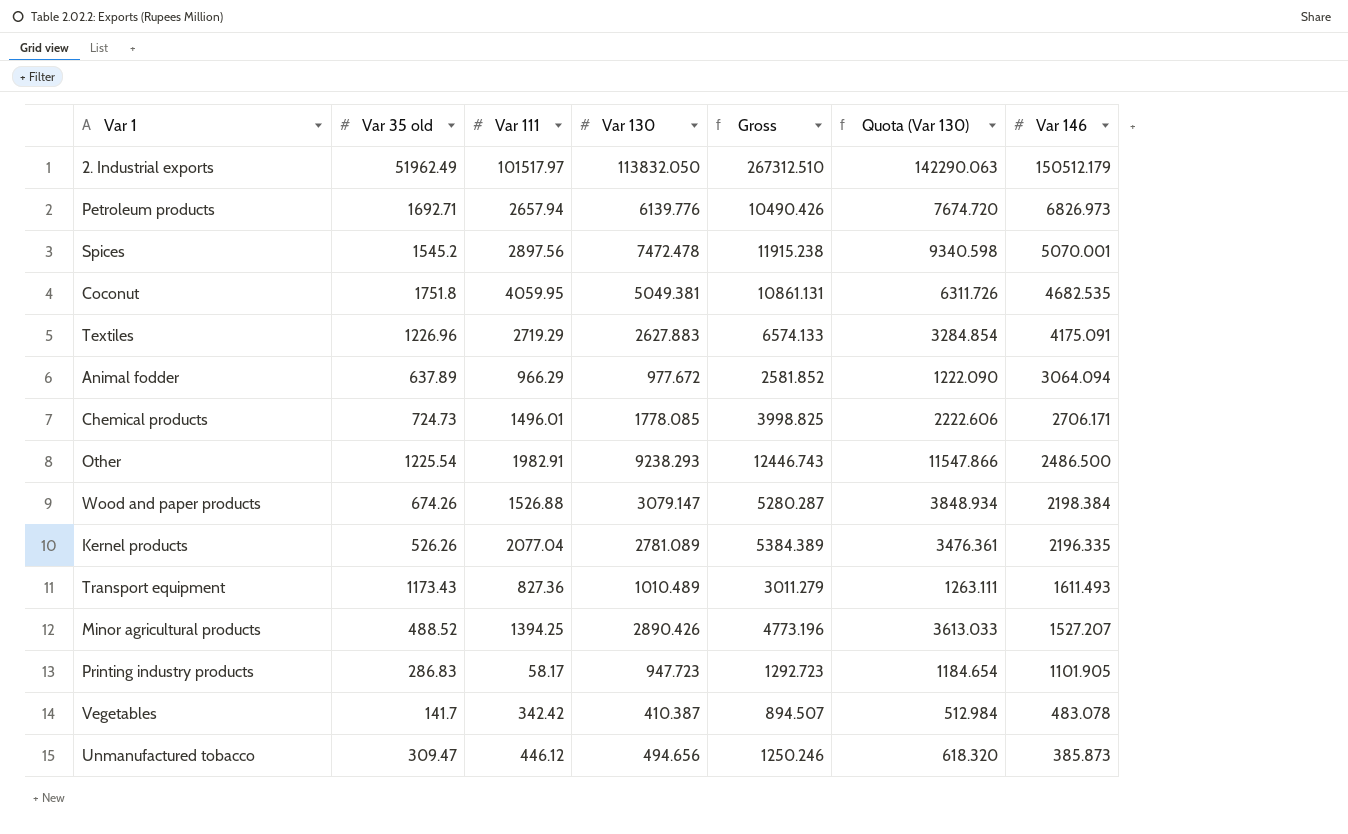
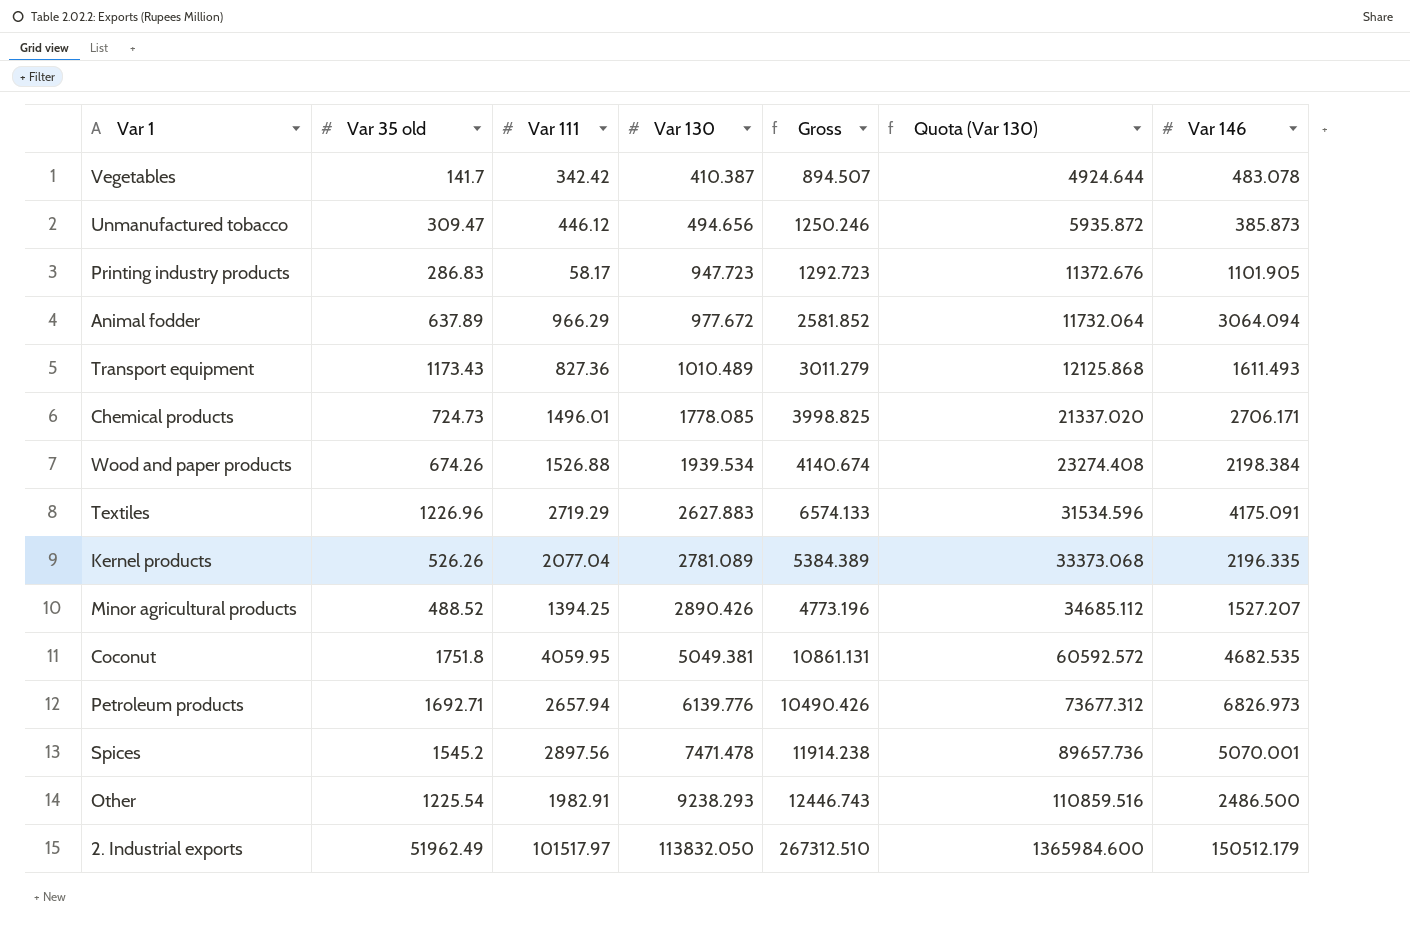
row order: Var 146 descending -> Var 130 ascending
column Quota (Var 130) | formula: [Var 130] * 1.25 -> [Var 130] * 12
Wood and paper products | Var 130: 3079.147 -> 1939.534
Wood and paper products | Gross: 5280.287 -> 4140.674
Spices | Var 130: 7472.478 -> 7471.478
Spices | Gross: 11915.238 -> 11914.238

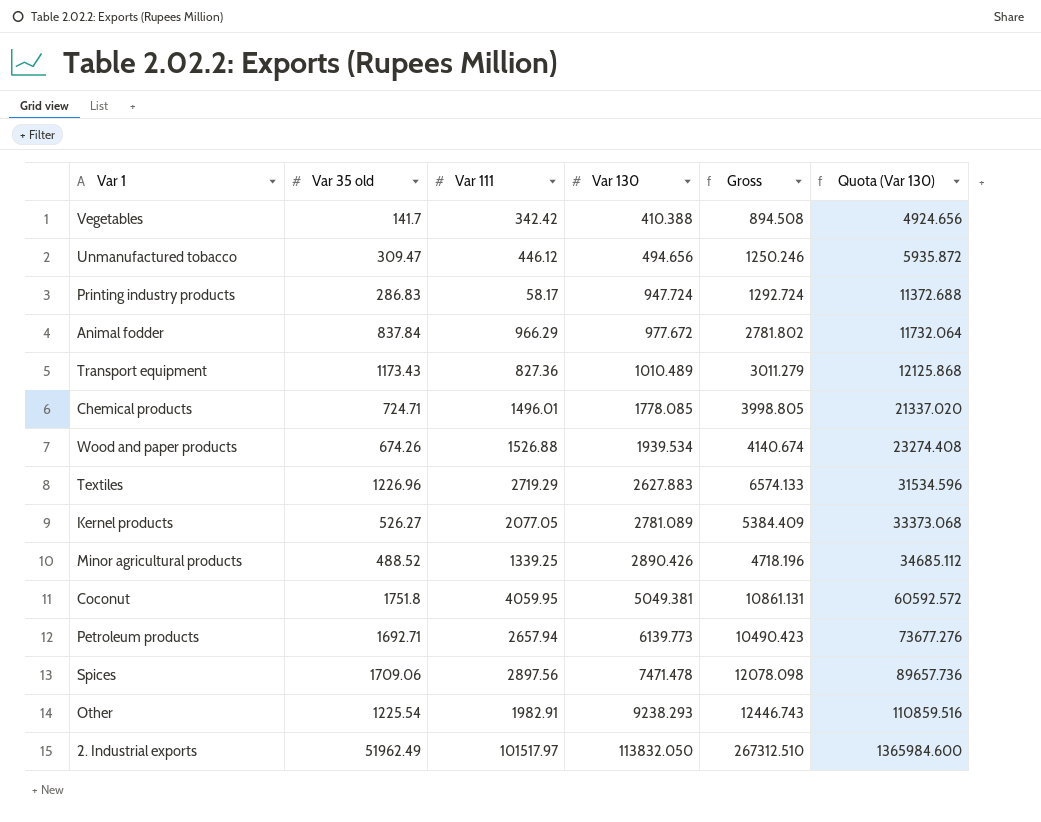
column Var 146 | position: 7 -> none
Vegetables | Var 130: 410.387 -> 410.388
Vegetables | Gross: 894.507 -> 894.508
Vegetables | Quota (Var 130): 4924.644 -> 4924.656
Printing industry products | Var 130: 947.723 -> 947.724
Printing industry products | Gross: 1292.723 -> 1292.724
Printing industry products | Quota (Var 130): 11372.676 -> 11372.688
Animal fodder | Var 35 old: 637.89 -> 837.84
Animal fodder | Gross: 2581.852 -> 2781.802
Chemical products | Var 35 old: 724.73 -> 724.71
Chemical products | Gross: 3998.825 -> 3998.805
Kernel products | Var 35 old: 526.26 -> 526.27
Kernel products | Var 111: 2077.04 -> 2077.05
Kernel products | Gross: 5384.389 -> 5384.409
Minor agricultural products | Var 111: 1394.25 -> 1339.25
Minor agricultural products | Gross: 4773.196 -> 4718.196
Petroleum products | Var 130: 6139.776 -> 6139.773
Petroleum products | Gross: 10490.426 -> 10490.423
Petroleum products | Quota (Var 130): 73677.312 -> 73677.276
Spices | Var 35 old: 1545.2 -> 1709.06
Spices | Gross: 11914.238 -> 12078.098

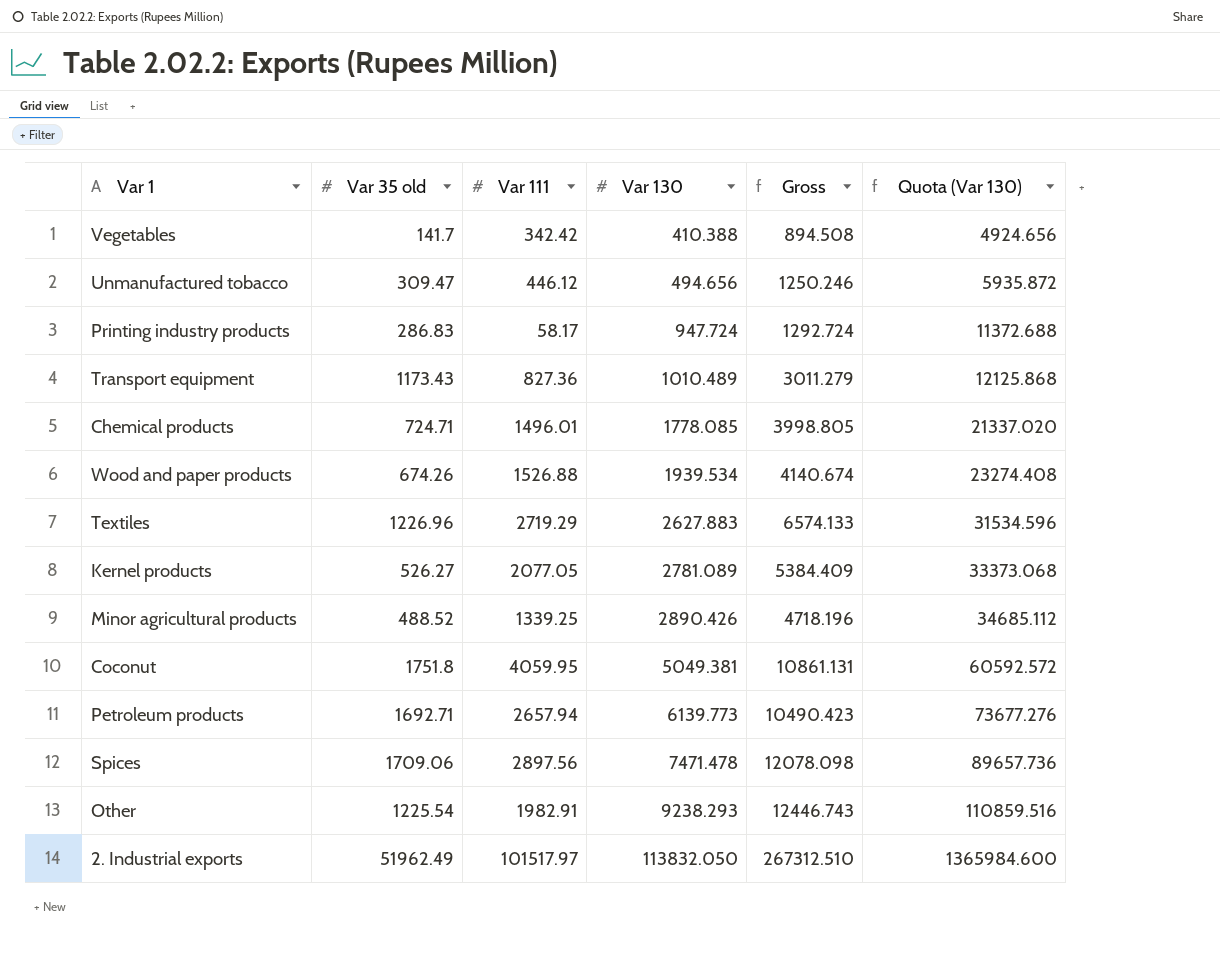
row Animal fodder: 837.84 | 966.29 | 977.672 | 2781.802 | 11732.064 -> none

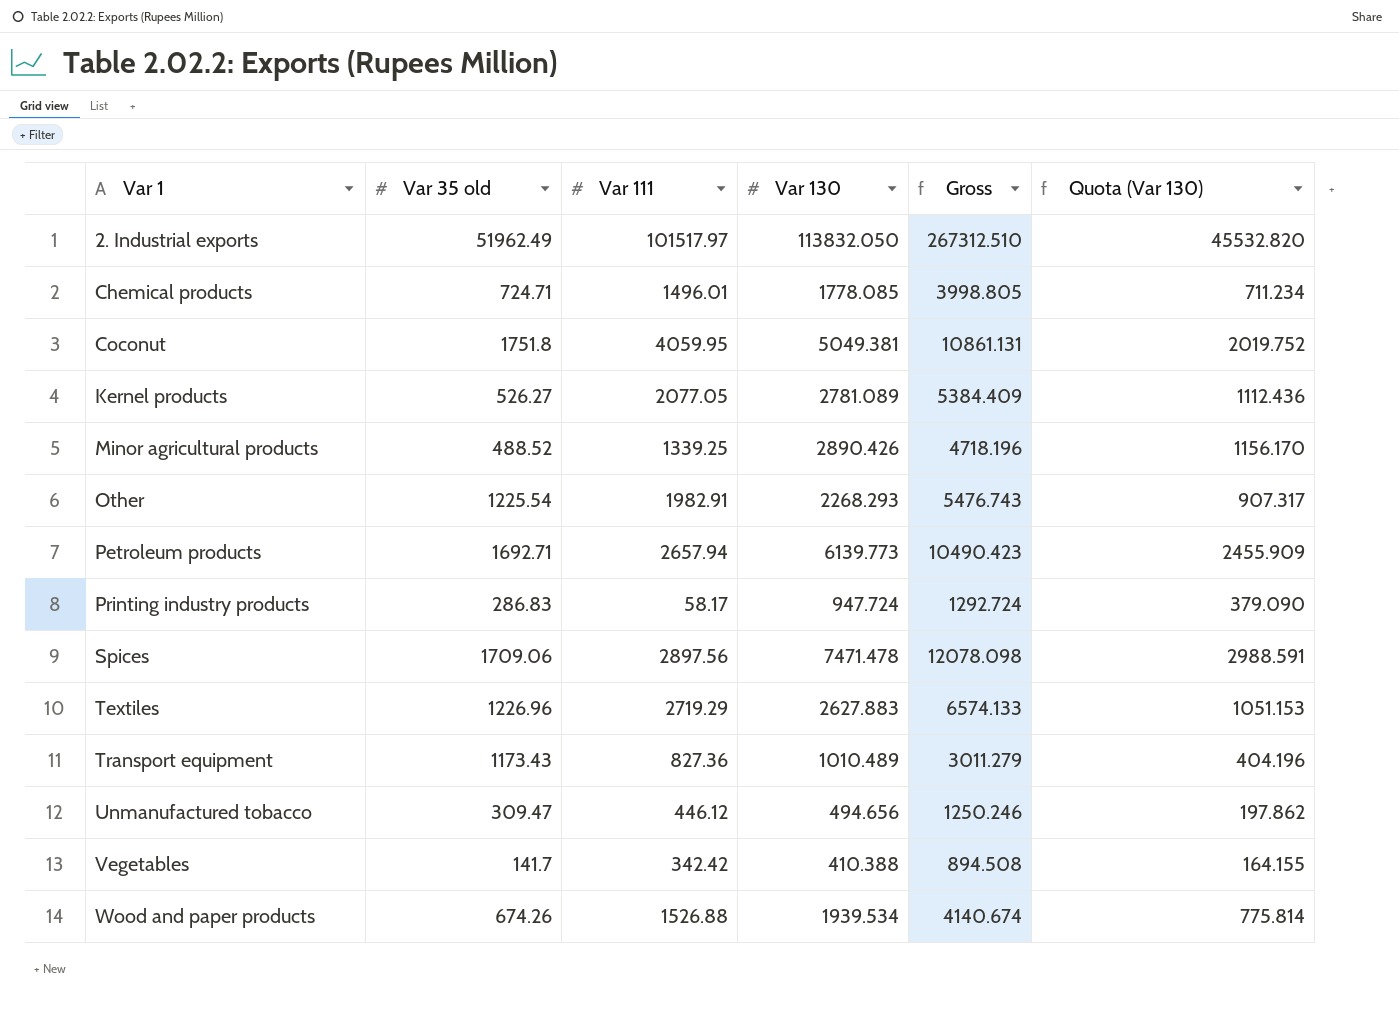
row order: Var 130 ascending -> Var 1 ascending
column Quota (Var 130) | formula: [Var 130] * 12 -> [Var 130] * 0.4
Other | Var 130: 9238.293 -> 2268.293
Other | Gross: 12446.743 -> 5476.743

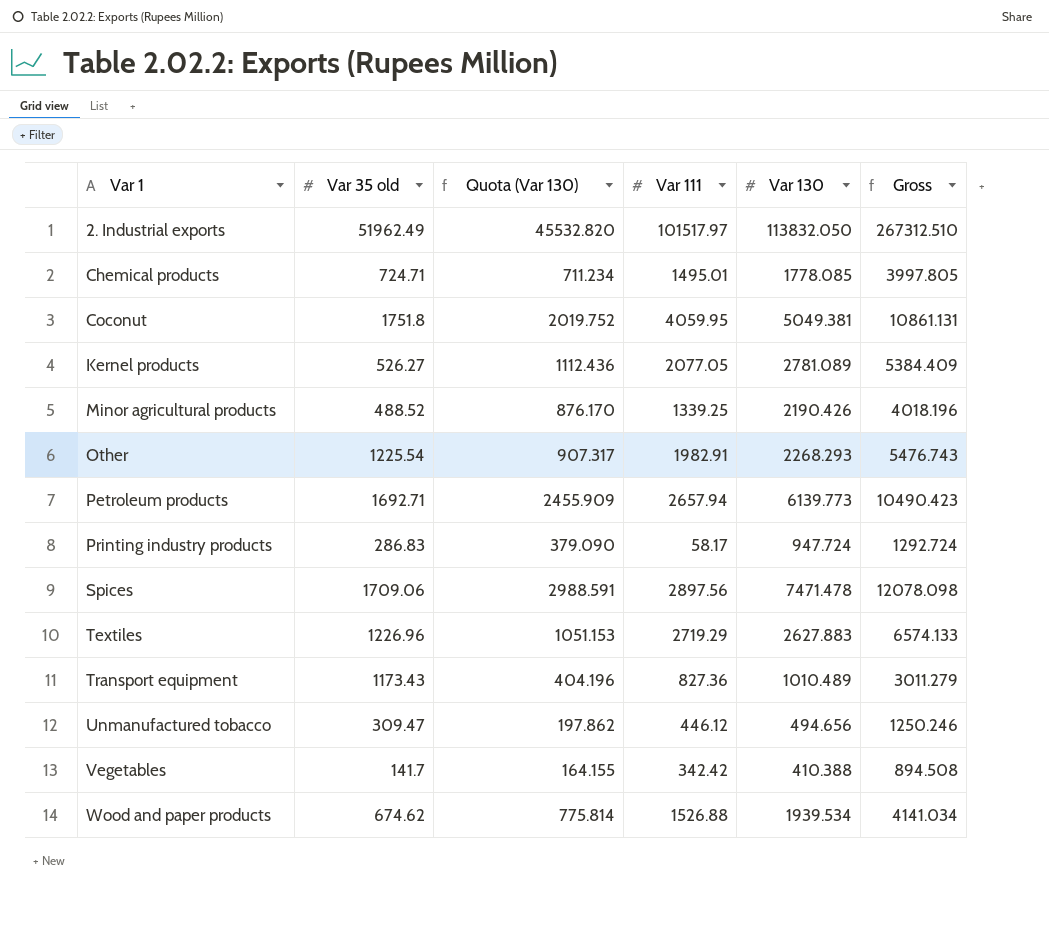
column Quota (Var 130) | position: 6 -> 3
Chemical products | Var 111: 1496.01 -> 1495.01
Chemical products | Gross: 3998.805 -> 3997.805
Minor agricultural products | Quota (Var 130): 1156.170 -> 876.170
Minor agricultural products | Var 130: 2890.426 -> 2190.426
Minor agricultural products | Gross: 4718.196 -> 4018.196
Wood and paper products | Var 35 old: 674.26 -> 674.62
Wood and paper products | Gross: 4140.674 -> 4141.034

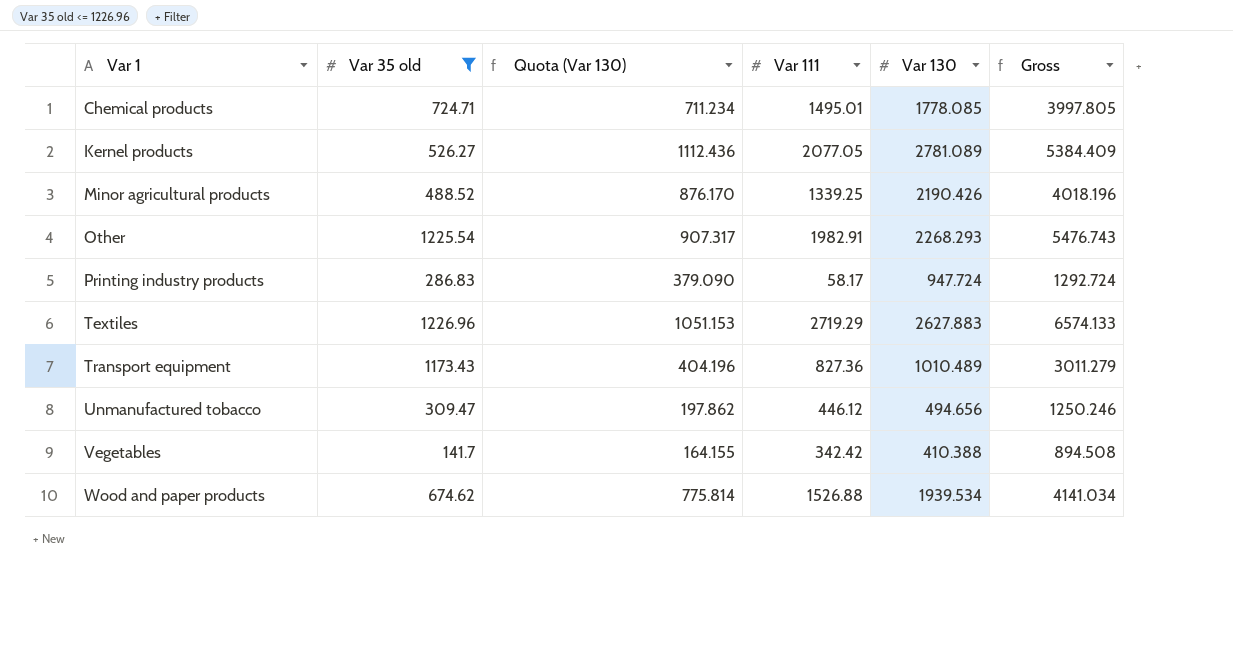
filter: none -> Var 35 old <= 1226.96

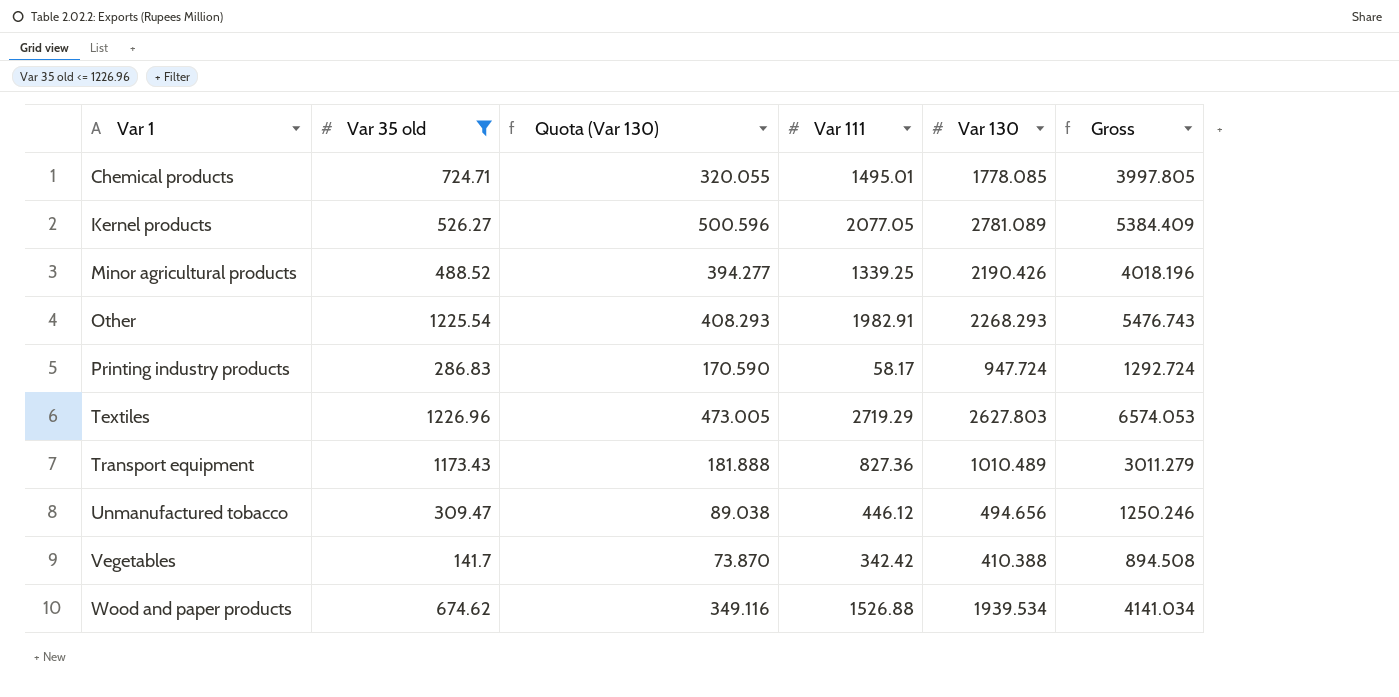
column Quota (Var 130) | formula: [Var 130] * 0.4 -> [Var 130] * 0.18
Textiles | Var 130: 2627.883 -> 2627.803
Textiles | Gross: 6574.133 -> 6574.053

